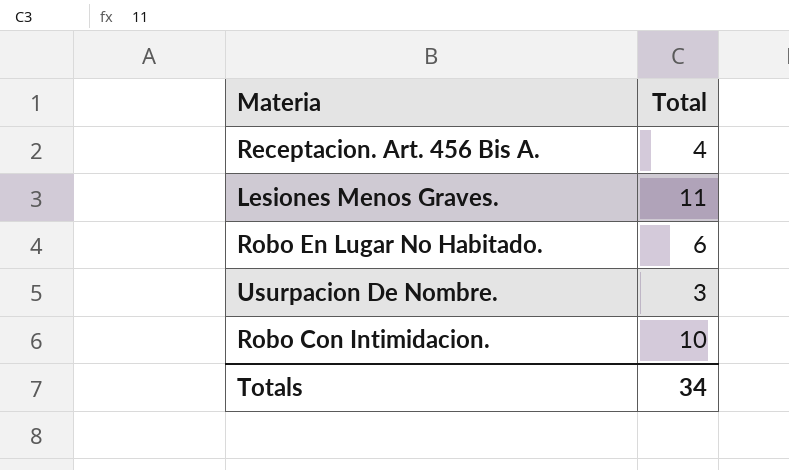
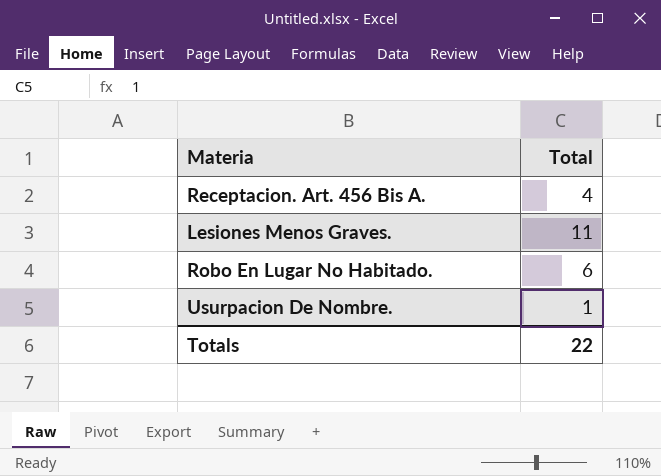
row Robo Con Intimidacion.: 10 -> none
Usurpacion De Nombre. | Total: 3 -> 1
Totals | Total: 34 -> 22

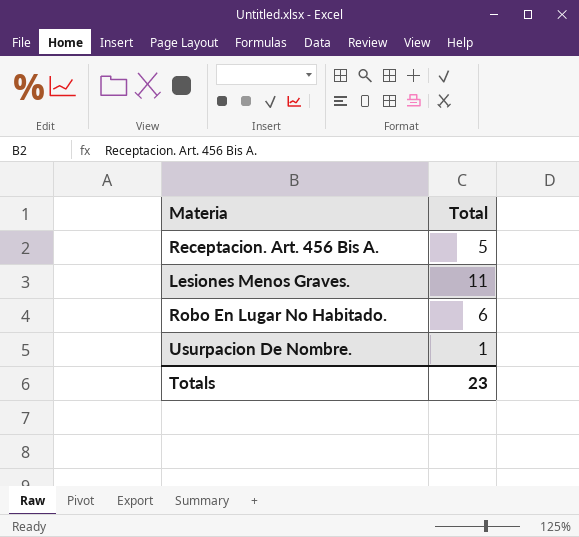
Receptacion. Art. 456 Bis A. | Total: 4 -> 5
Totals | Total: 22 -> 23

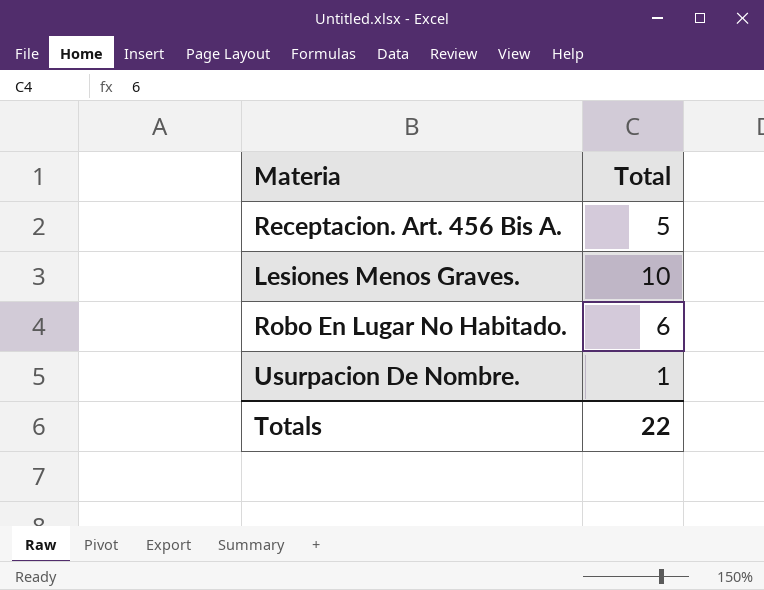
Lesiones Menos Graves. | Total: 11 -> 10
Totals | Total: 23 -> 22

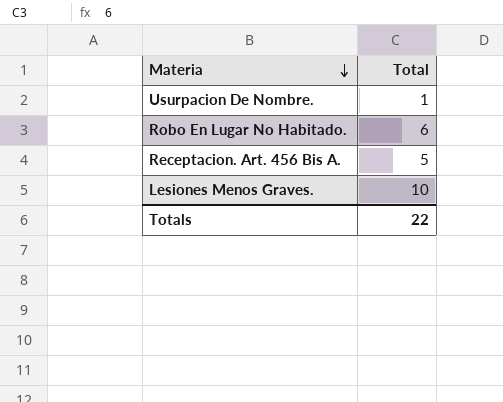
row order: none -> Materia descending

